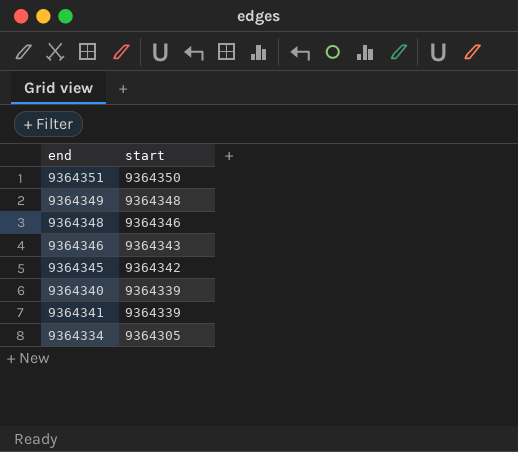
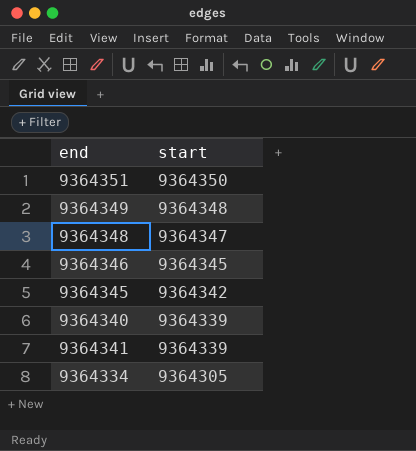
9364348 | start: 9364346 -> 9364347
9364346 | start: 9364343 -> 9364345

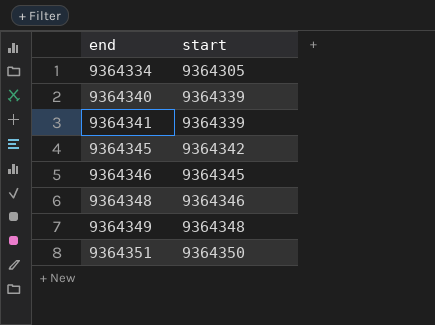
row order: start descending -> end ascending
9364348 | start: 9364347 -> 9364346

